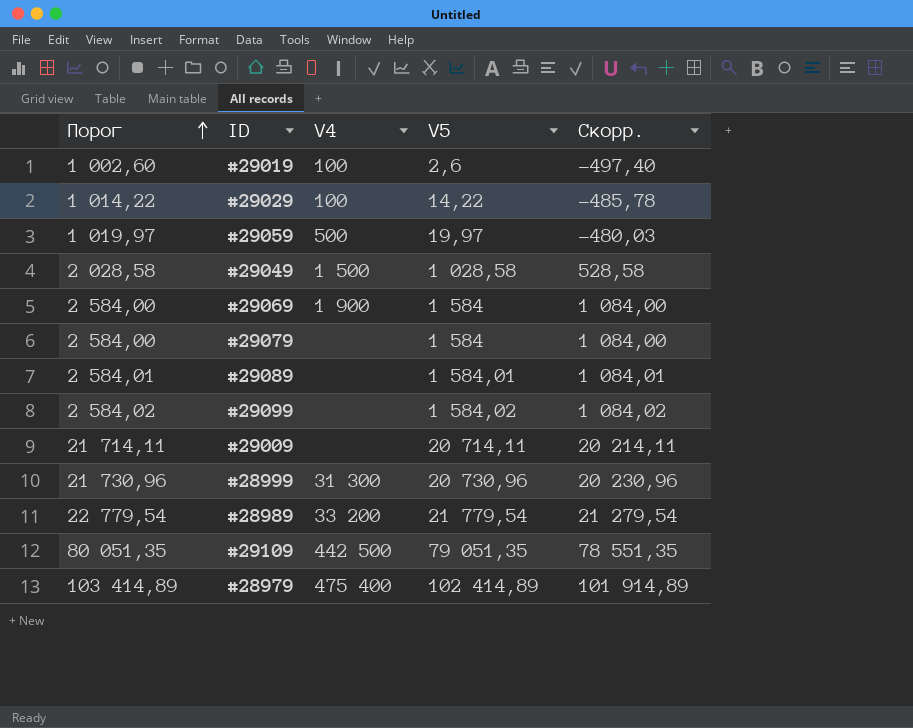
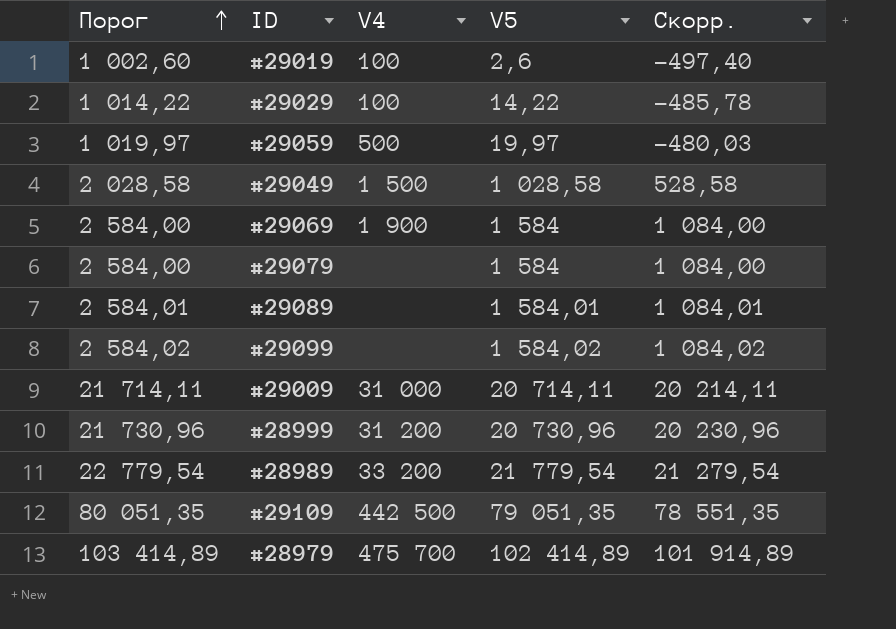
#29009 | V4: none -> 31 000
#28999 | V4: 31 300 -> 31 200
#28979 | V4: 475 400 -> 475 700

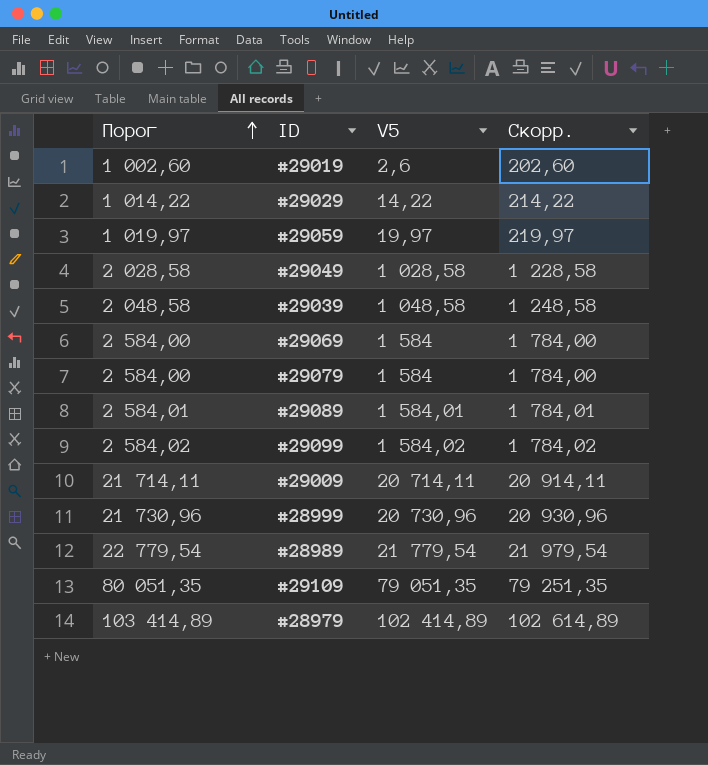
column V4 | position: 3 -> none
column Скорр. | formula: [V5] - 500 -> [V5] + 200
row #29039: none -> 2 048,58 | 1 048,58 | 1 248,58

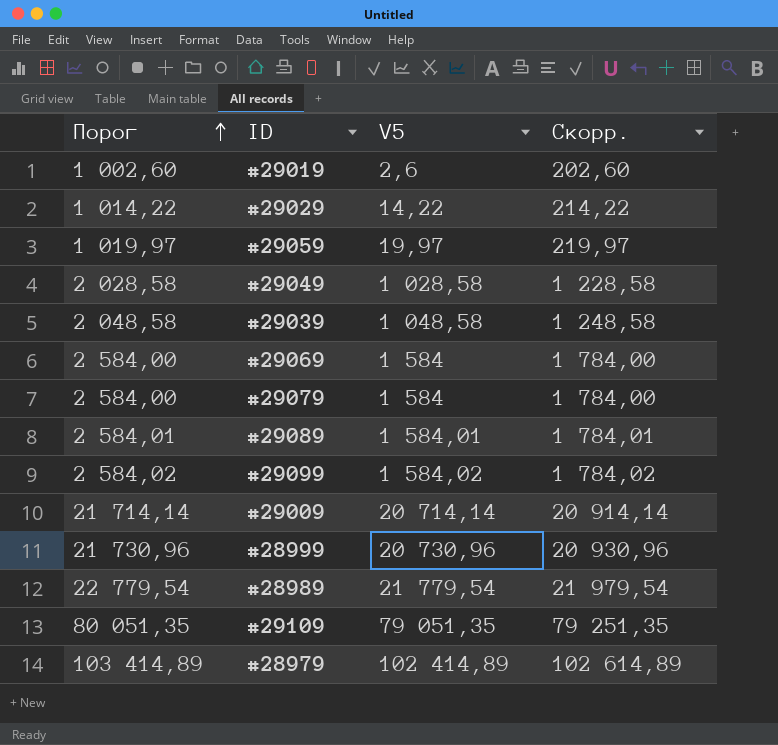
#29009 | Порог: 21 714,11 -> 21 714,14
#29009 | V5: 20 714,11 -> 20 714,14
#29009 | Скорр.: 20 914,11 -> 20 914,14

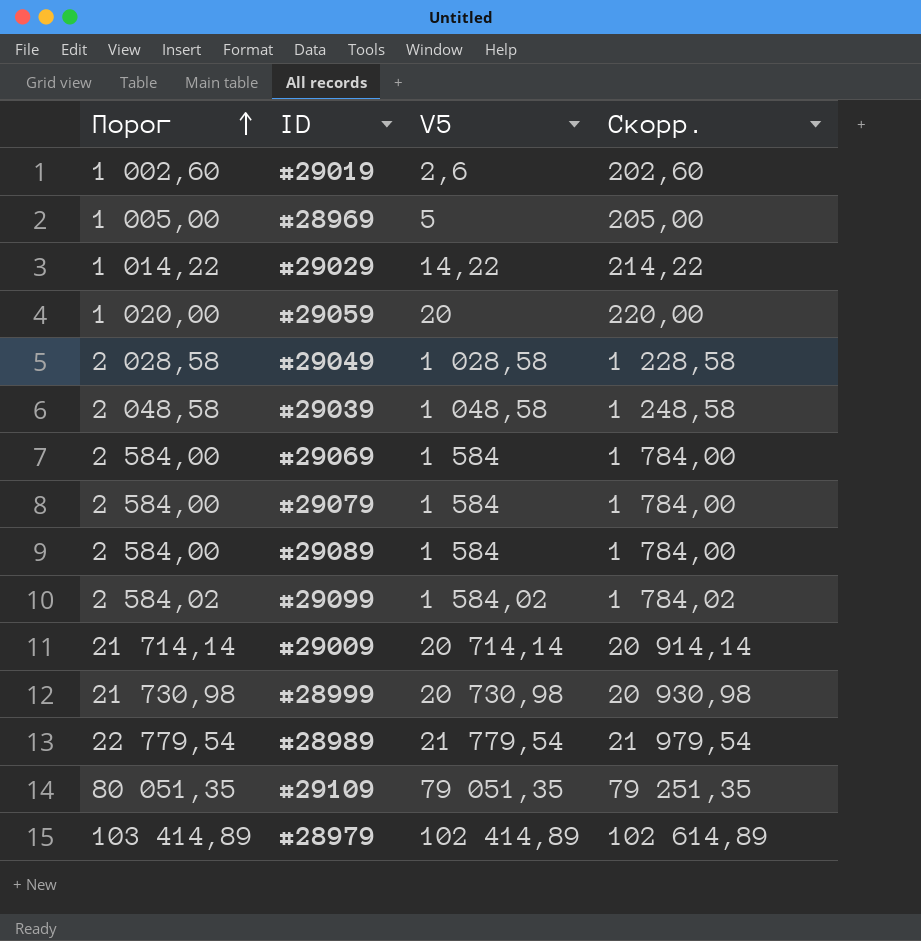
row #28969: none -> 1 005,00 | 5 | 205,00
#29059 | Порог: 1 019,97 -> 1 020,00
#29059 | V5: 19,97 -> 20
#29059 | Скорр.: 219,97 -> 220,00
#29089 | Порог: 2 584,01 -> 2 584,00
#29089 | V5: 1 584,01 -> 1 584
#29089 | Скорр.: 1 784,01 -> 1 784,00
#28999 | Порог: 21 730,96 -> 21 730,98
#28999 | V5: 20 730,96 -> 20 730,98
#28999 | Скорр.: 20 930,96 -> 20 930,98

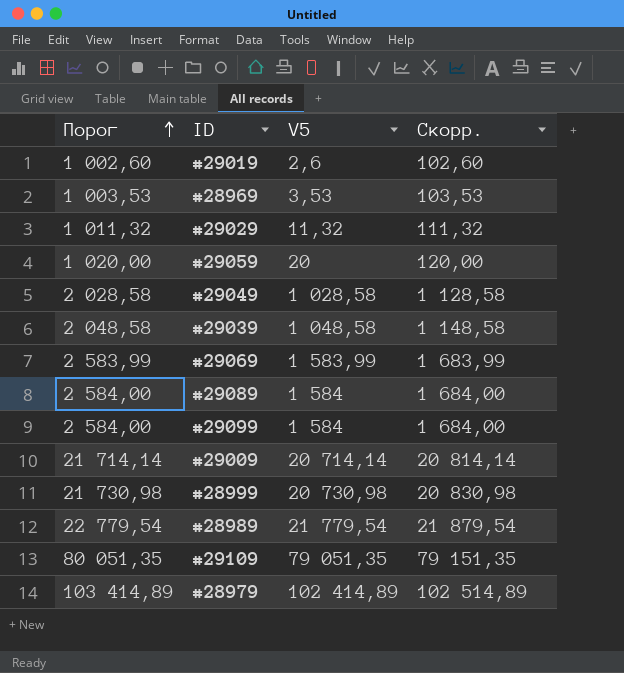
column Скорр. | formula: [V5] + 200 -> [V5] + 100
row #29079: 2 584,00 | 1 584 | 1 784,00 -> none
#28969 | Порог: 1 005,00 -> 1 003,53
#28969 | V5: 5 -> 3,53
#29029 | Порог: 1 014,22 -> 1 011,32
#29029 | V5: 14,22 -> 11,32
#29069 | Порог: 2 584,00 -> 2 583,99
#29069 | V5: 1 584 -> 1 583,99
#29099 | Порог: 2 584,02 -> 2 584,00
#29099 | V5: 1 584,02 -> 1 584

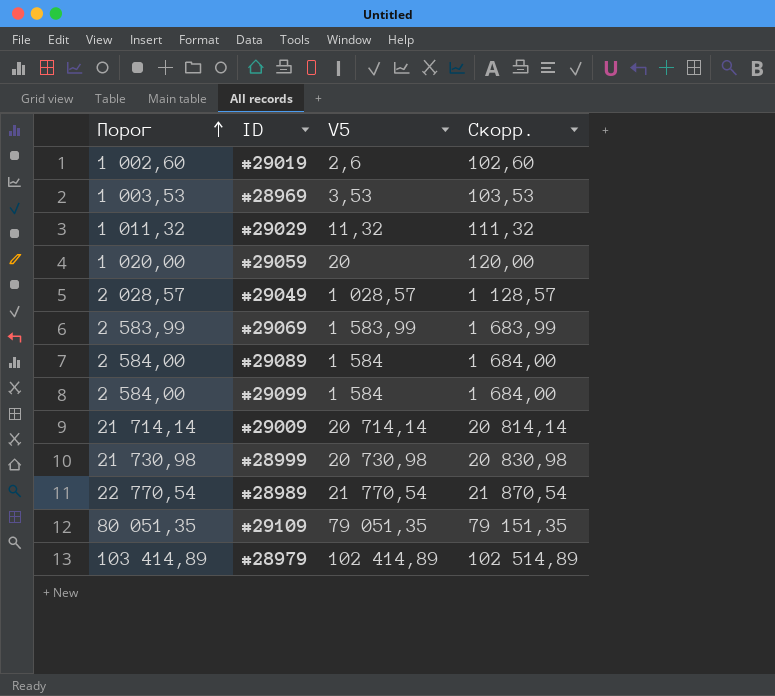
row #29039: 2 048,58 | 1 048,58 | 1 148,58 -> none
#29049 | Порог: 2 028,58 -> 2 028,57
#29049 | V5: 1 028,58 -> 1 028,57
#29049 | Скорр.: 1 128,58 -> 1 128,57
#28989 | Порог: 22 779,54 -> 22 770,54
#28989 | V5: 21 779,54 -> 21 770,54
#28989 | Скорр.: 21 879,54 -> 21 870,54

